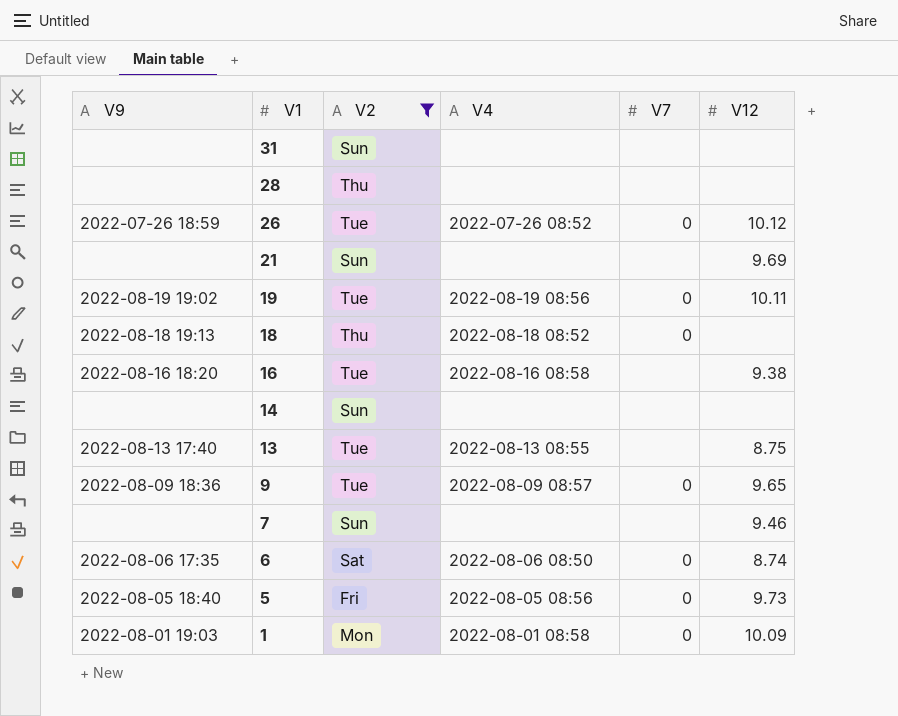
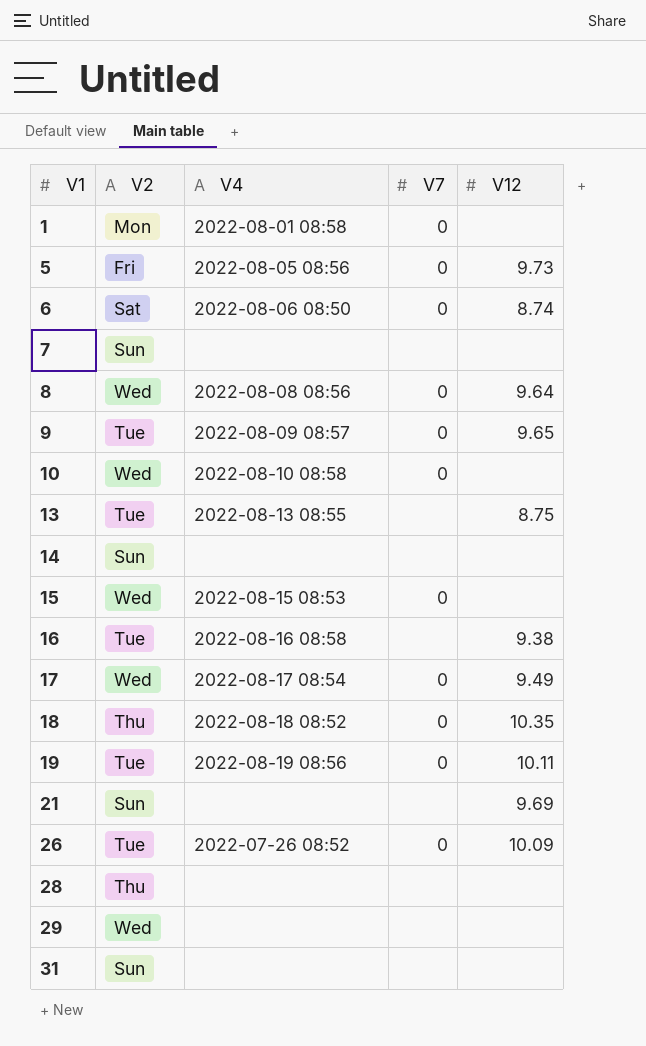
filter: V2 != Wed -> none
row order: V1 descending -> V1 ascending
column V9 | position: 1 -> none
1 | V12: 10.09 -> none
7 | V12: 9.46 -> none
18 | V12: none -> 10.35
26 | V12: 10.12 -> 10.09

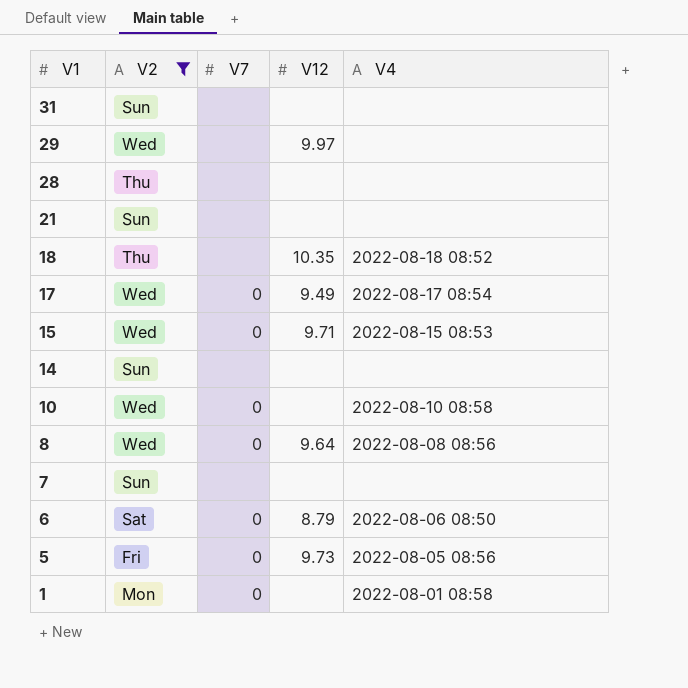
filter: none -> V2 != Tue
row order: V1 ascending -> V1 descending
column V4 | position: 3 -> 5
29 | V12: none -> 9.97
21 | V12: 9.69 -> none
18 | V7: 0 -> none
15 | V12: none -> 9.71
6 | V12: 8.74 -> 8.79

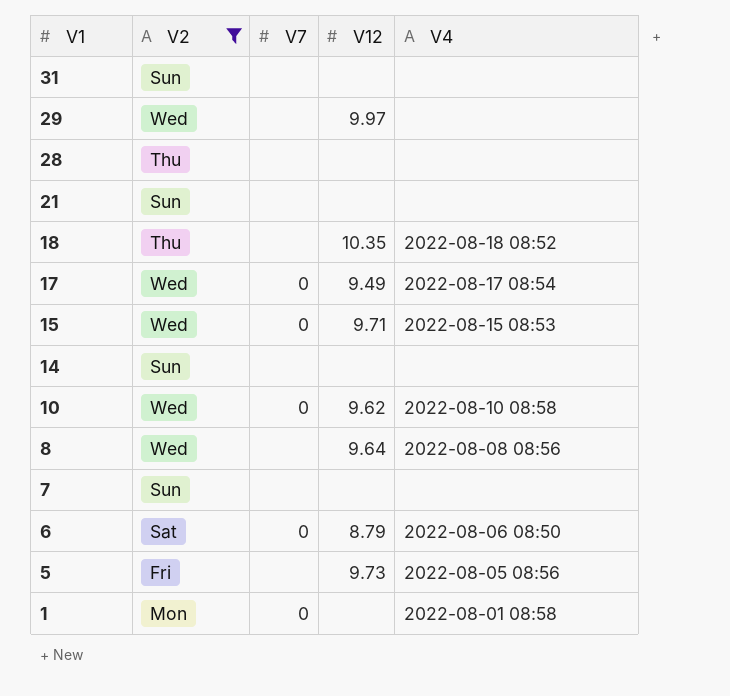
10 | V12: none -> 9.62
8 | V7: 0 -> none
5 | V7: 0 -> none

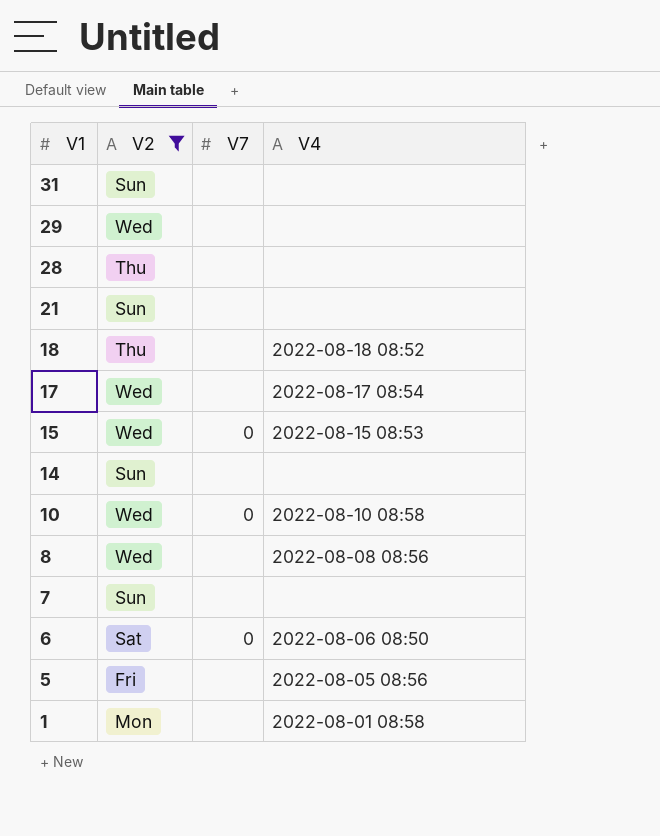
column V12 | position: 4 -> none
17 | V7: 0 -> none
1 | V7: 0 -> none

